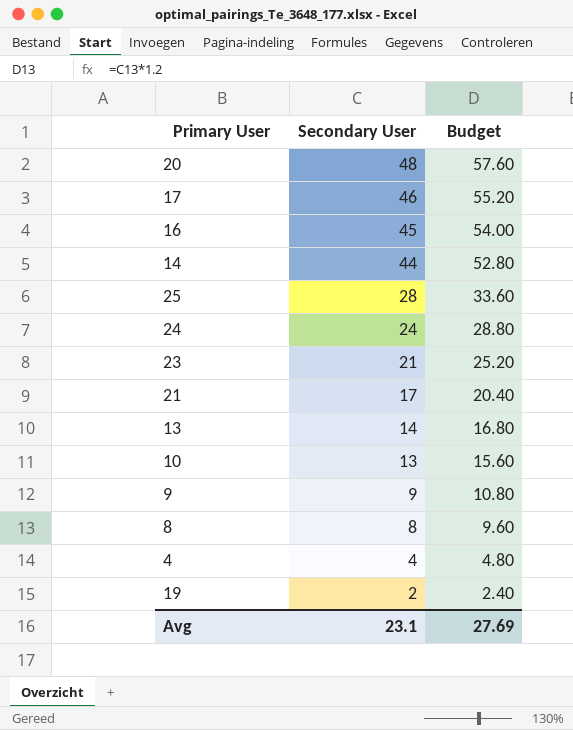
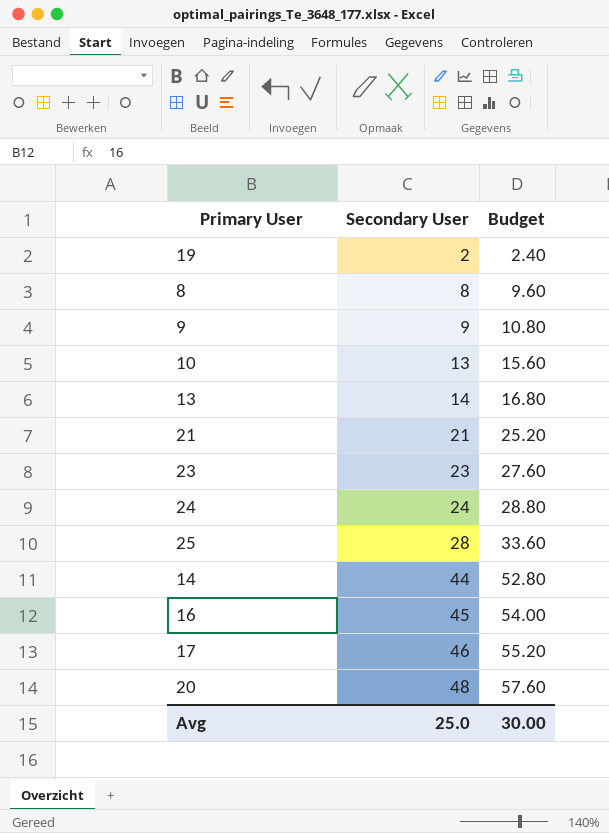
row order: Secondary User descending -> Secondary User ascending
row 4: 4 | 4.80 -> none
21 | Secondary User: 17 -> 21
21 | Budget: 20.40 -> 25.20
23 | Secondary User: 21 -> 23
23 | Budget: 25.20 -> 27.60
Avg | Secondary User: 23.1 -> 25.0
Avg | Budget: 27.69 -> 30.00

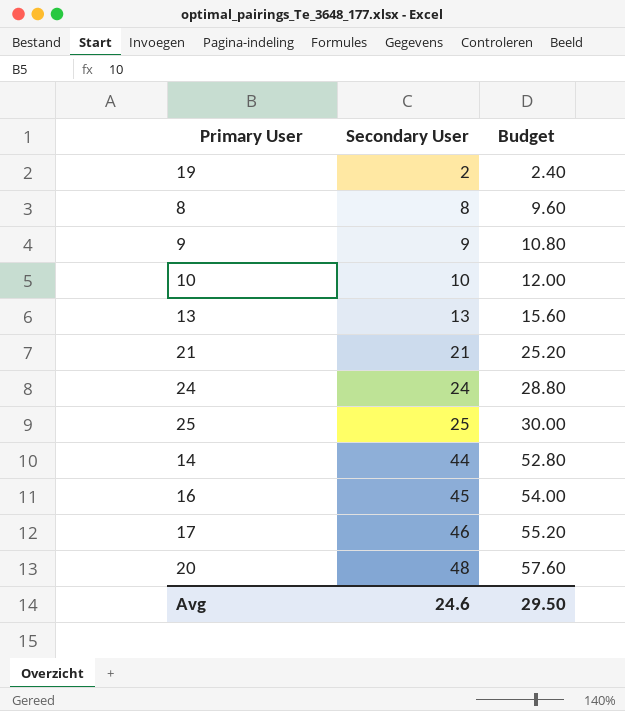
row 23: 23 | 27.60 -> none
10 | Secondary User: 13 -> 10
10 | Budget: 15.60 -> 12.00
13 | Secondary User: 14 -> 13
13 | Budget: 16.80 -> 15.60
25 | Secondary User: 28 -> 25
25 | Budget: 33.60 -> 30.00
Avg | Secondary User: 25.0 -> 24.6
Avg | Budget: 30.00 -> 29.50

